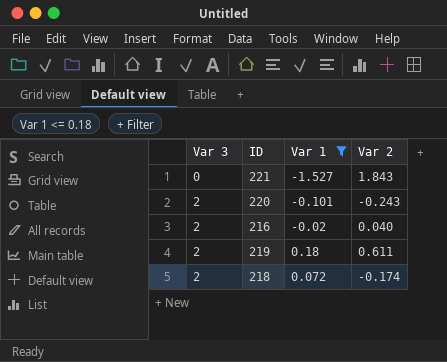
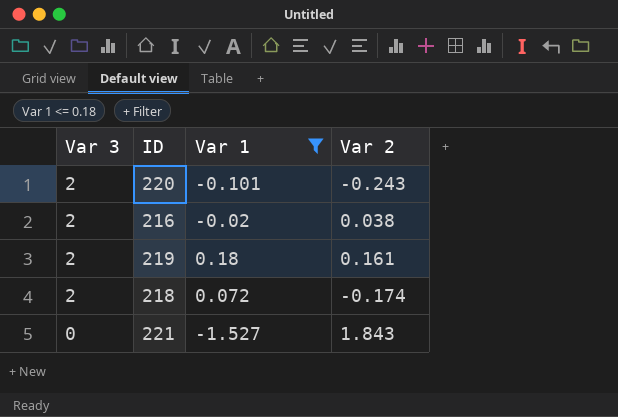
row order: Var 3 ascending -> Var 3 descending
216 | Var 2: 0.040 -> 0.038
219 | Var 2: 0.611 -> 0.161

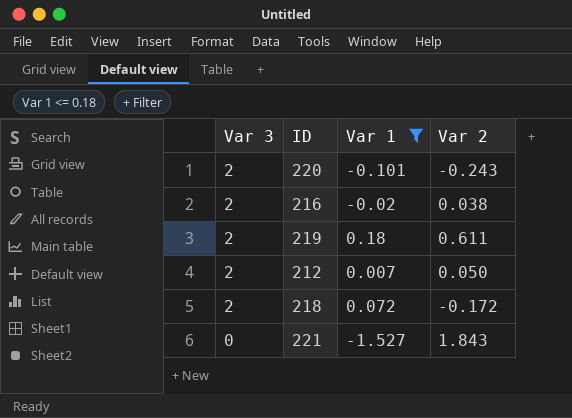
219 | Var 2: 0.161 -> 0.611
row 212: none -> 2 | 0.007 | 0.050
218 | Var 2: -0.174 -> -0.172

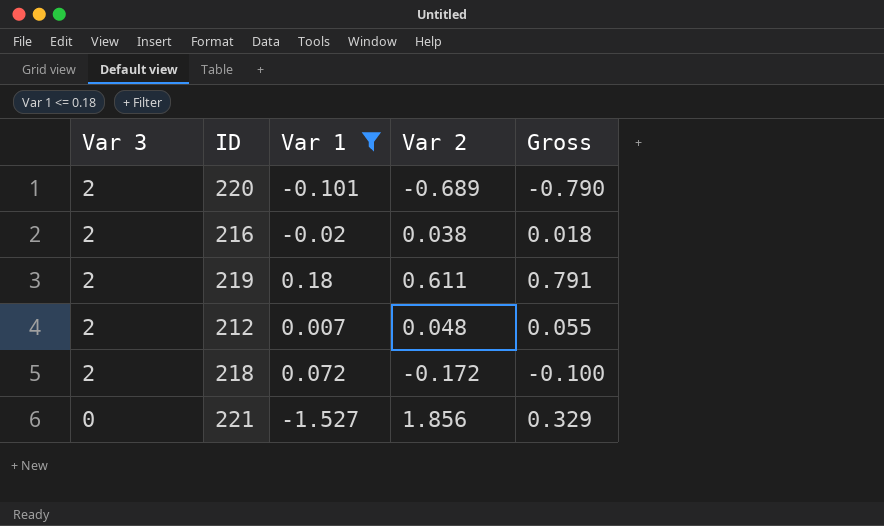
column Gross | formula: none -> [Var 1] + [Var 2]
220 | Var 2: -0.243 -> -0.689
212 | Var 2: 0.050 -> 0.048
221 | Var 2: 1.843 -> 1.856

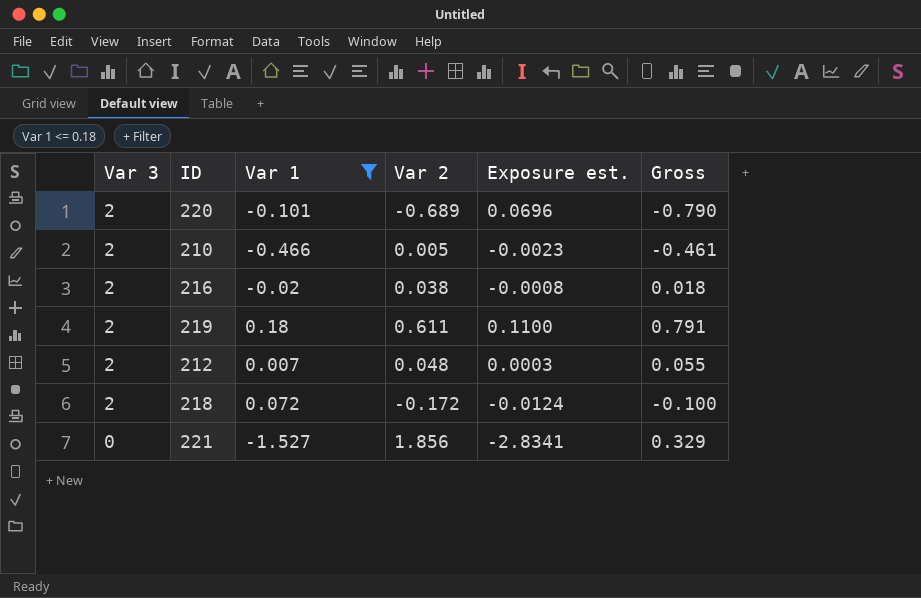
column Exposure est. | formula: none -> [Var 1] * [Var 2]
row 210: none -> 2 | -0.466 | 0.005 | -0.0023 | -0.461

